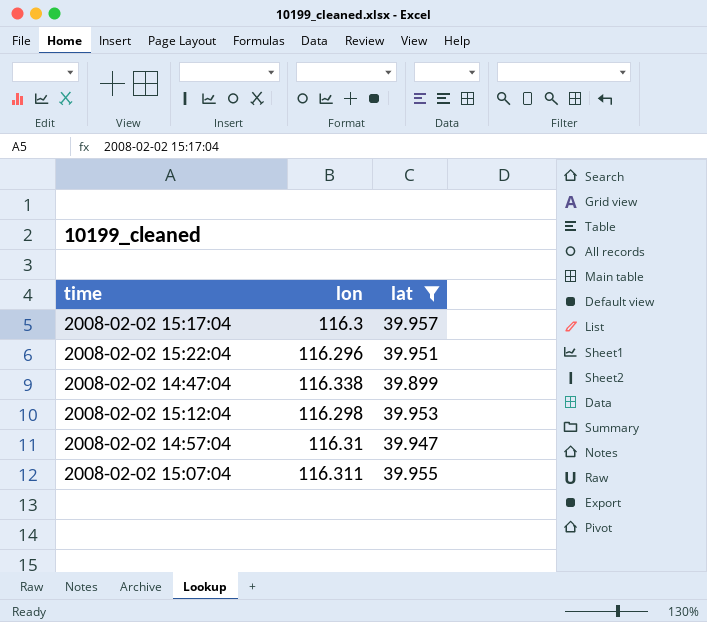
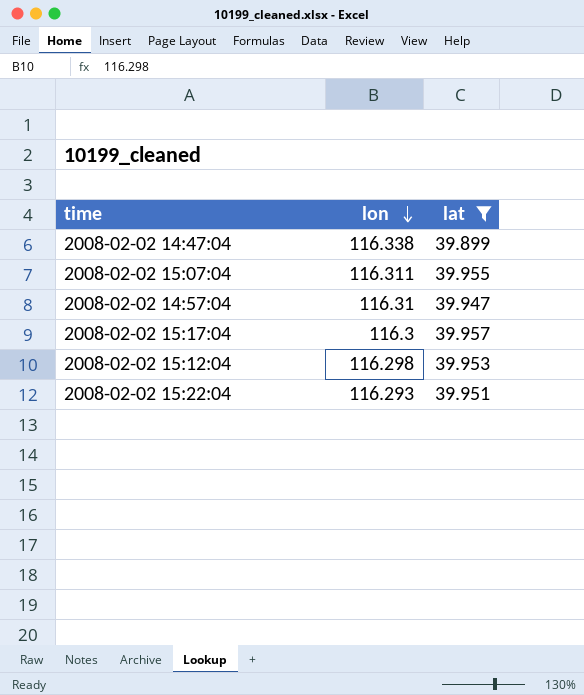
row order: none -> lon descending
2008-02-02 15:22:04 | lon: 116.296 -> 116.293

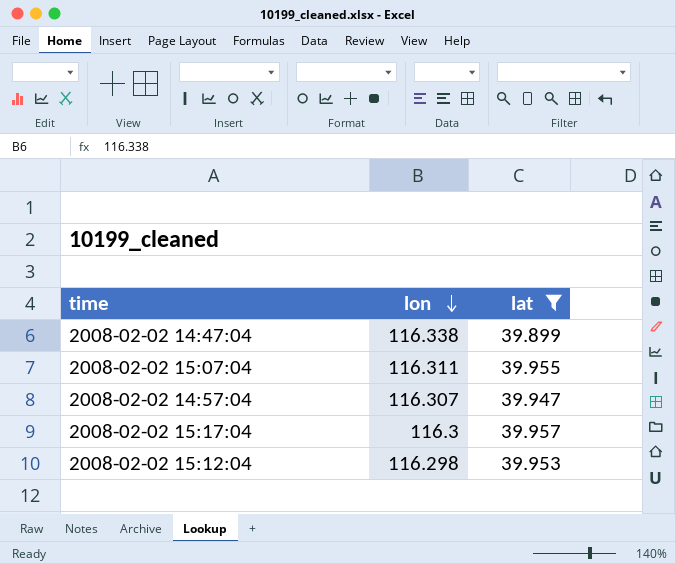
row 2008-02-02 15:22:04: 116.293 | 39.951 -> none
2008-02-02 14:57:04 | lon: 116.31 -> 116.307

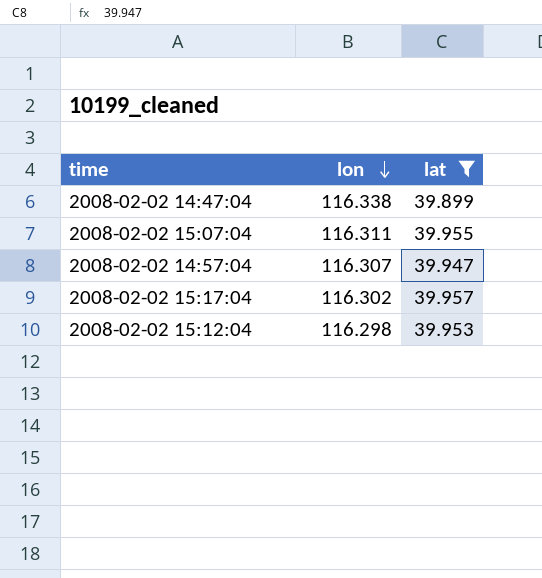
2008-02-02 15:17:04 | lon: 116.3 -> 116.302

